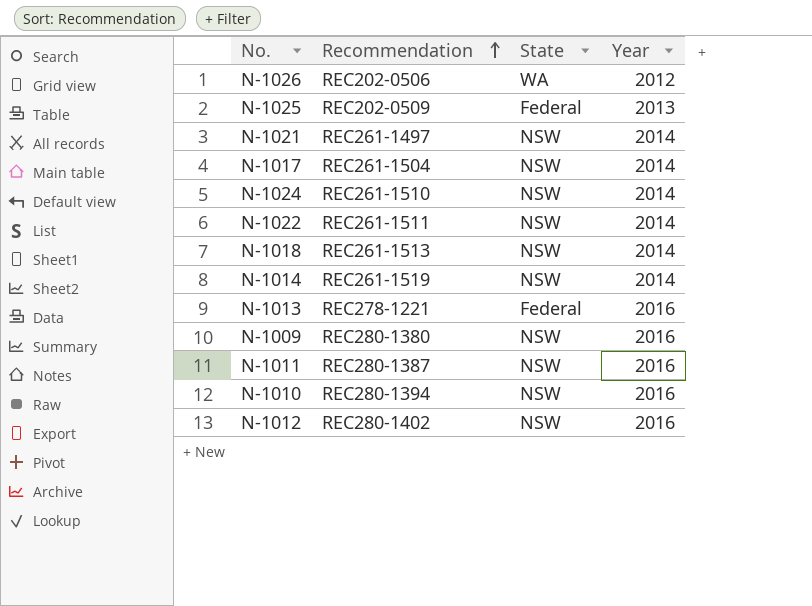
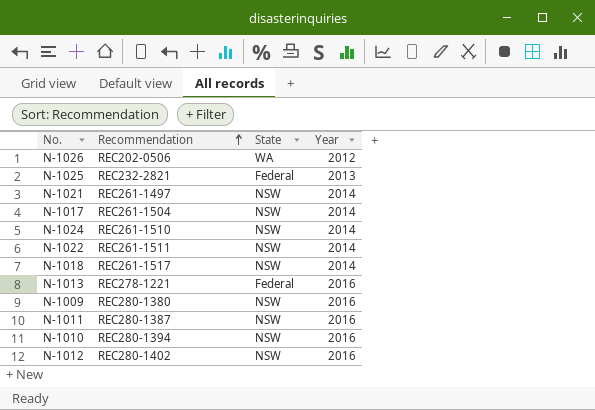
row N-1014: REC261-1519 | NSW | 2014 -> none
N-1025 | Recommendation: REC202-0509 -> REC232-2821
N-1018 | Recommendation: REC261-1513 -> REC261-1517

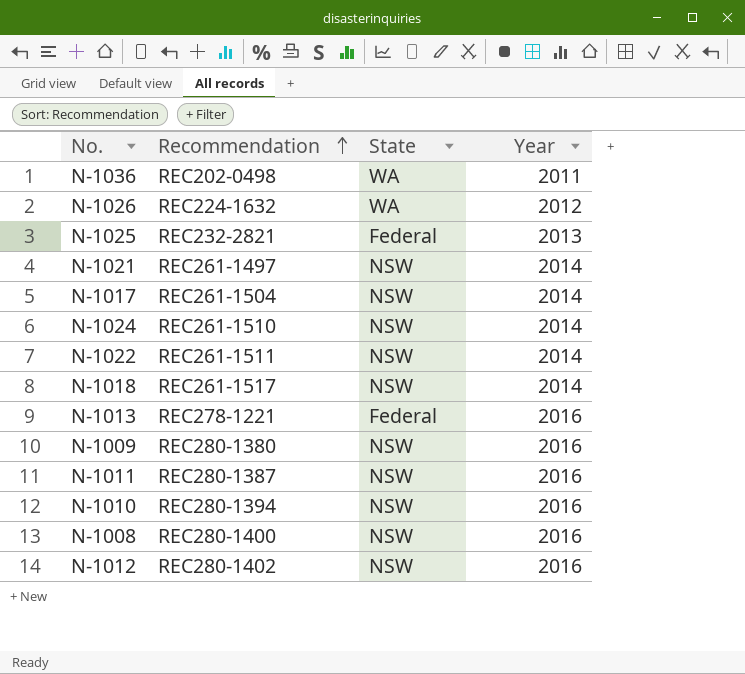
row N-1036: none -> REC202-0498 | WA | 2011
N-1026 | Recommendation: REC202-0506 -> REC224-1632
row N-1008: none -> REC280-1400 | NSW | 2016

